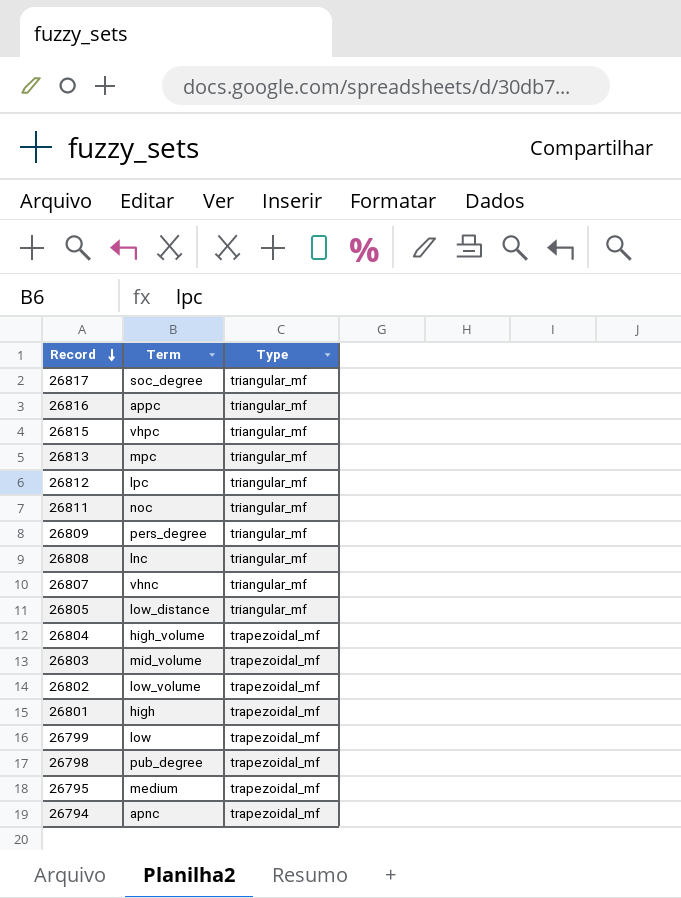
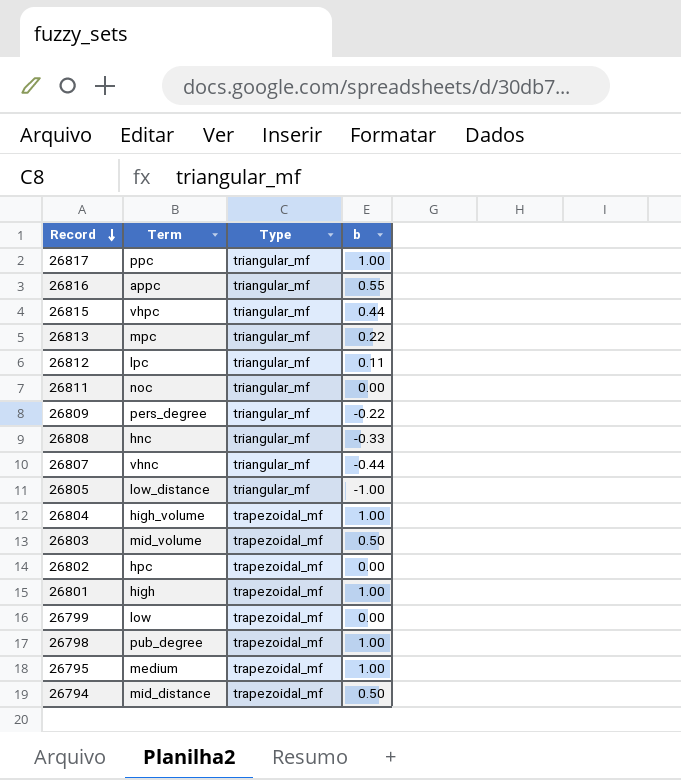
column b | position: none -> 4
26817 | Term: soc_degree -> ppc
26808 | Term: lnc -> hnc
26802 | Term: low_volume -> hpc
26794 | Term: apnc -> mid_distance

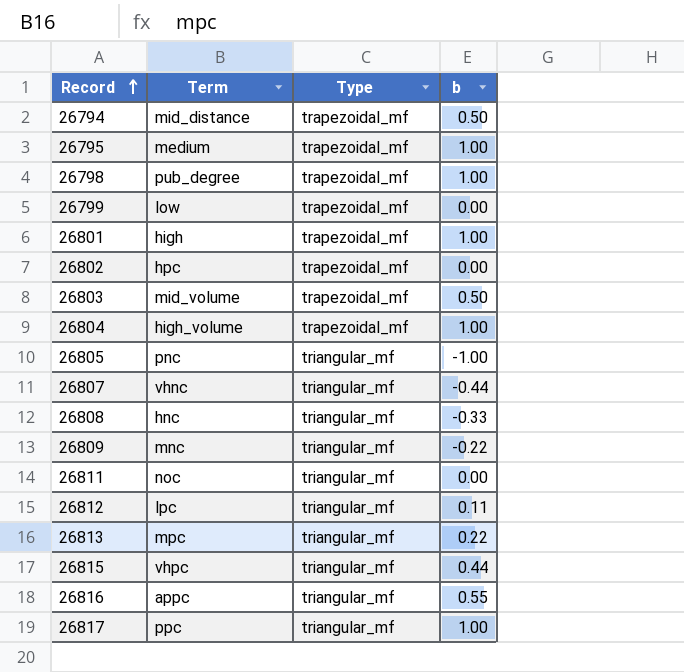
row order: Record descending -> Record ascending
26805 | Term: low_distance -> pnc
26809 | Term: pers_degree -> mnc

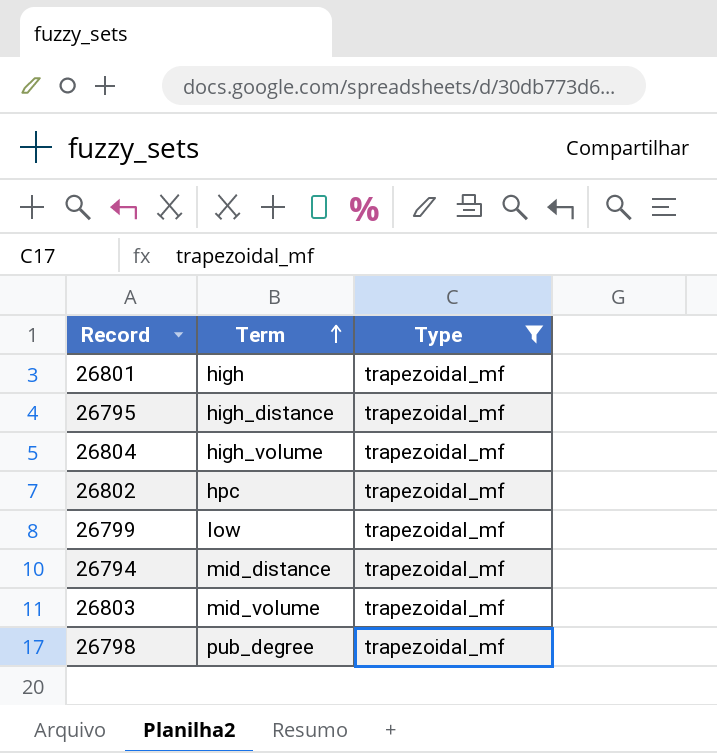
filter: none -> Type = trapezoidal_mf
row order: Record ascending -> Term ascending
column b | position: 4 -> none
26795 | Term: medium -> high_distance

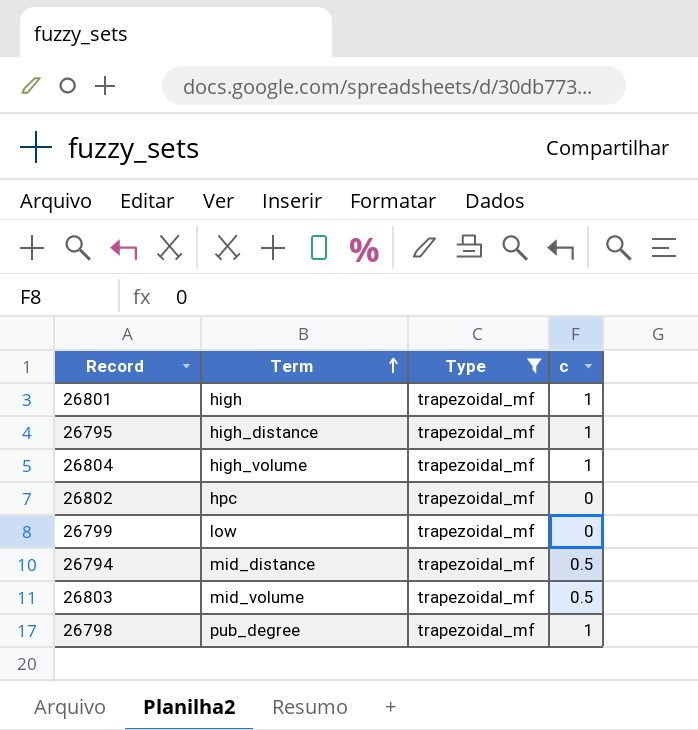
column c | position: none -> 4

